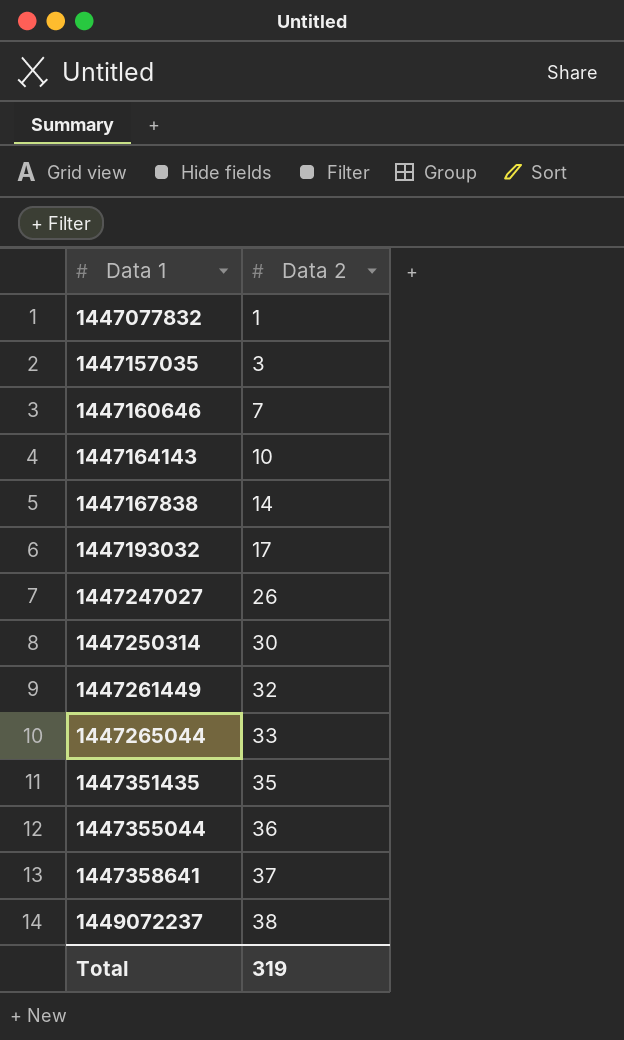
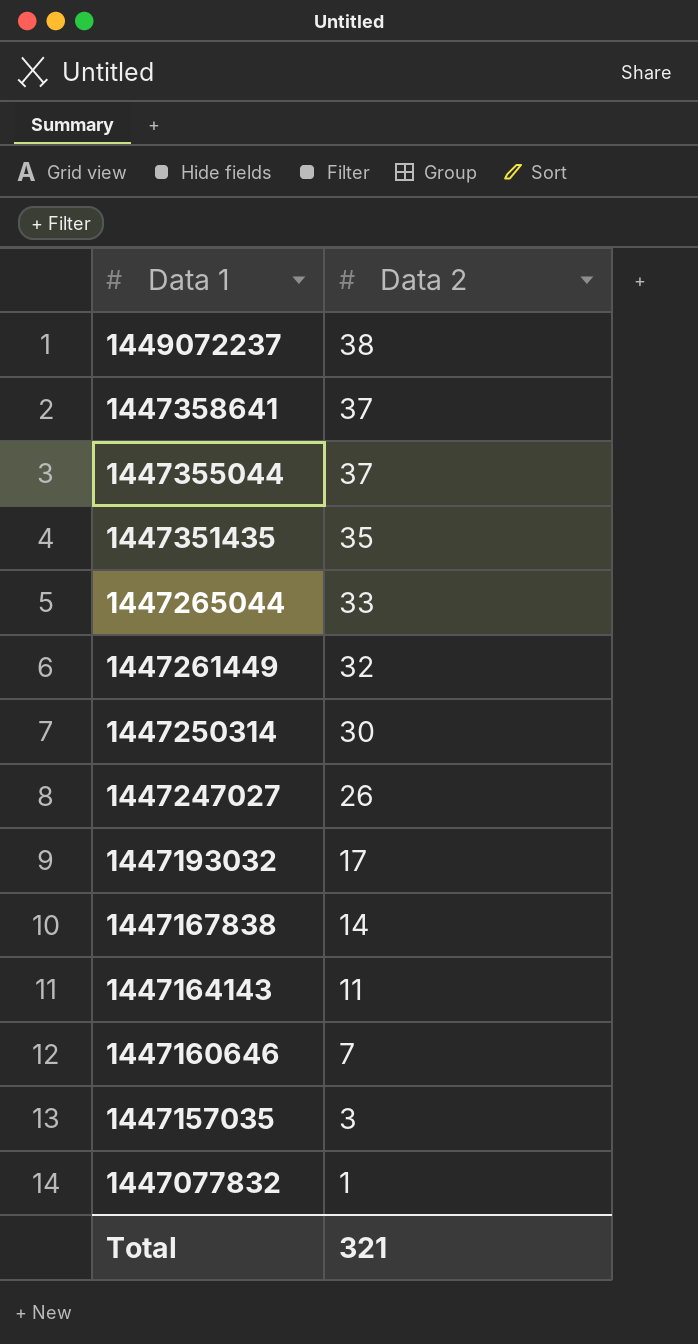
row order: Data 1 ascending -> Data 1 descending
1447355044 | Data 2: 36 -> 37
1447164143 | Data 2: 10 -> 11
Total | Data 2: 319 -> 321

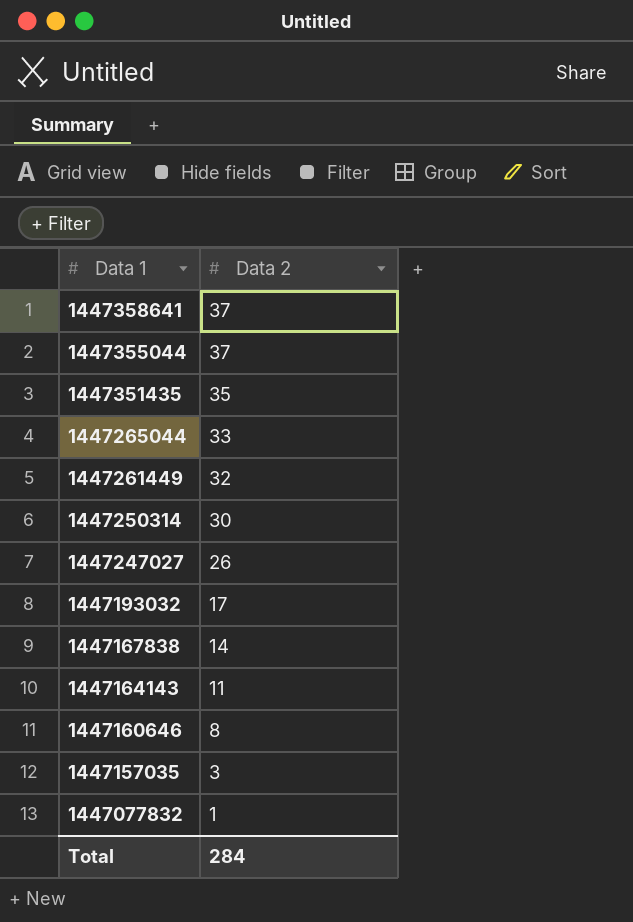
row 1449072237: 38 -> none
1447160646 | Data 2: 7 -> 8
Total | Data 2: 321 -> 284

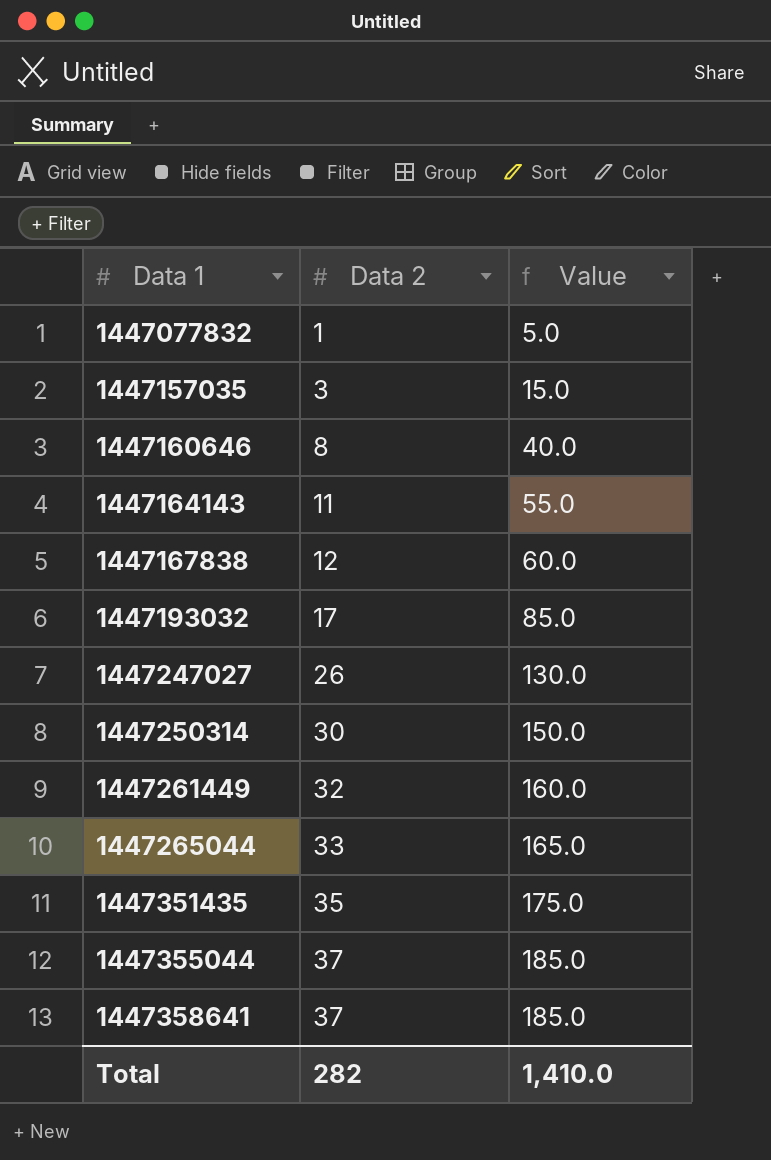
row order: Data 1 descending -> Data 1 ascending
column Value | formula: none -> [Data 2] * 5
1447167838 | Data 2: 14 -> 12
Total | Data 2: 284 -> 282

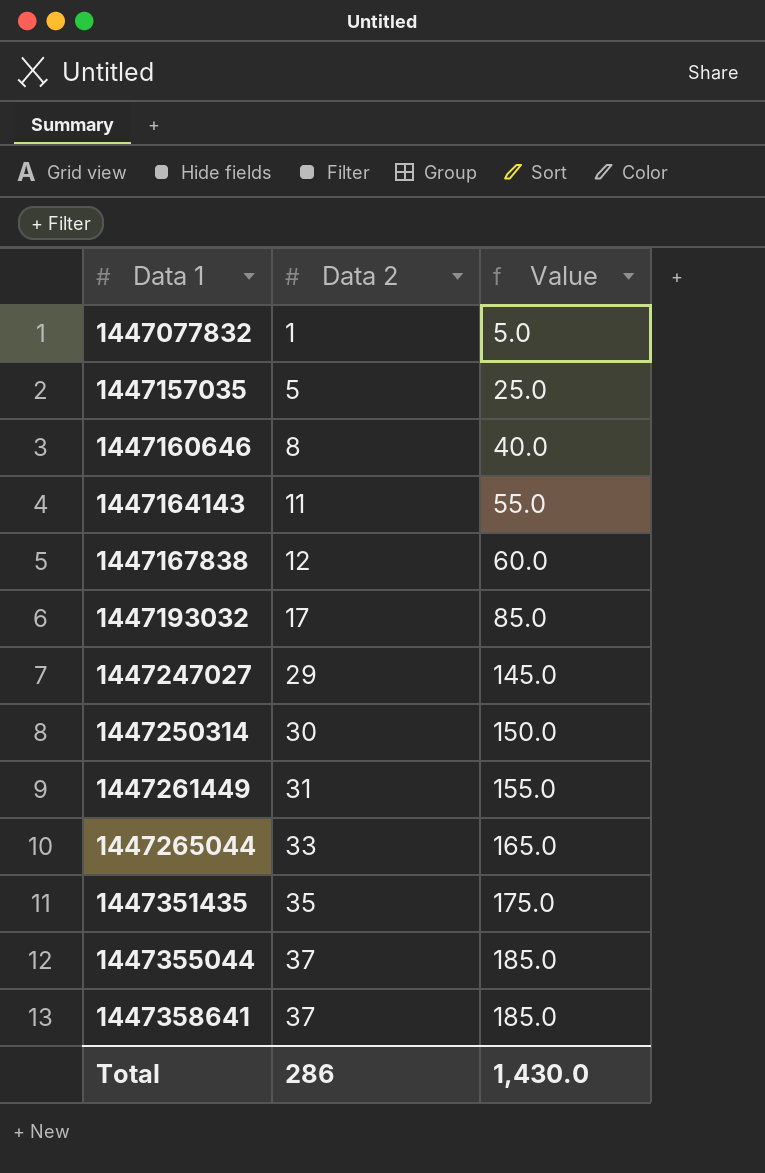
1447157035 | Data 2: 3 -> 5
1447157035 | Value: 15.0 -> 25.0
1447247027 | Data 2: 26 -> 29
1447247027 | Value: 130.0 -> 145.0
1447261449 | Data 2: 32 -> 31
1447261449 | Value: 160.0 -> 155.0
Total | Data 2: 282 -> 286
Total | Value: 1,410.0 -> 1,430.0

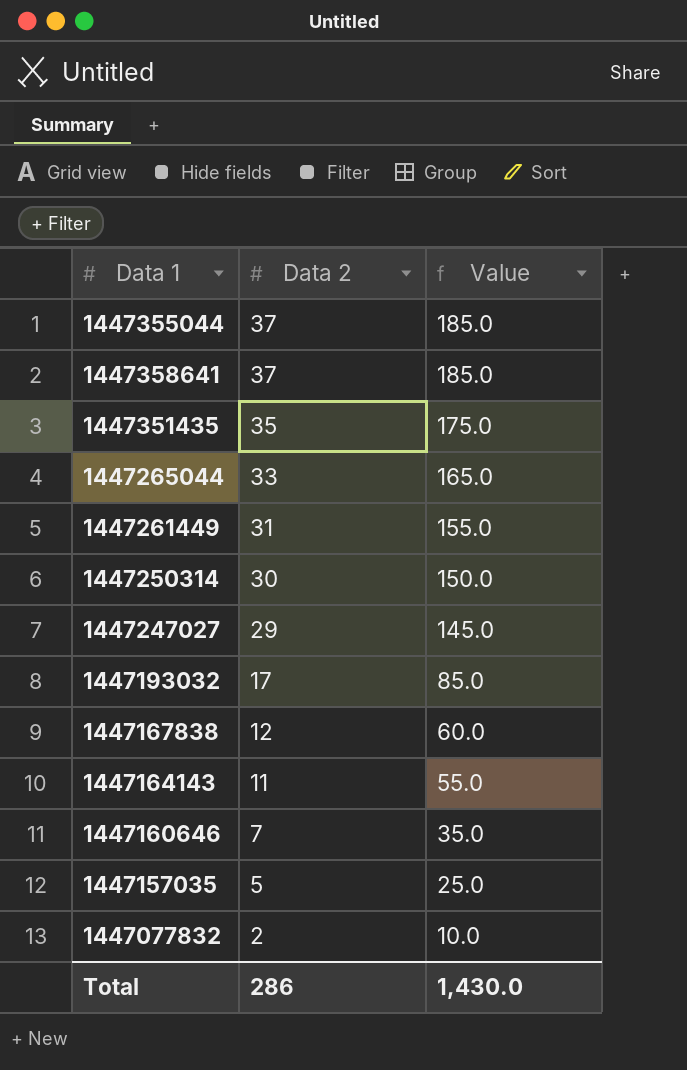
row order: Data 1 ascending -> Data 2 descending
1447160646 | Data 2: 8 -> 7
1447160646 | Value: 40.0 -> 35.0
1447077832 | Data 2: 1 -> 2
1447077832 | Value: 5.0 -> 10.0

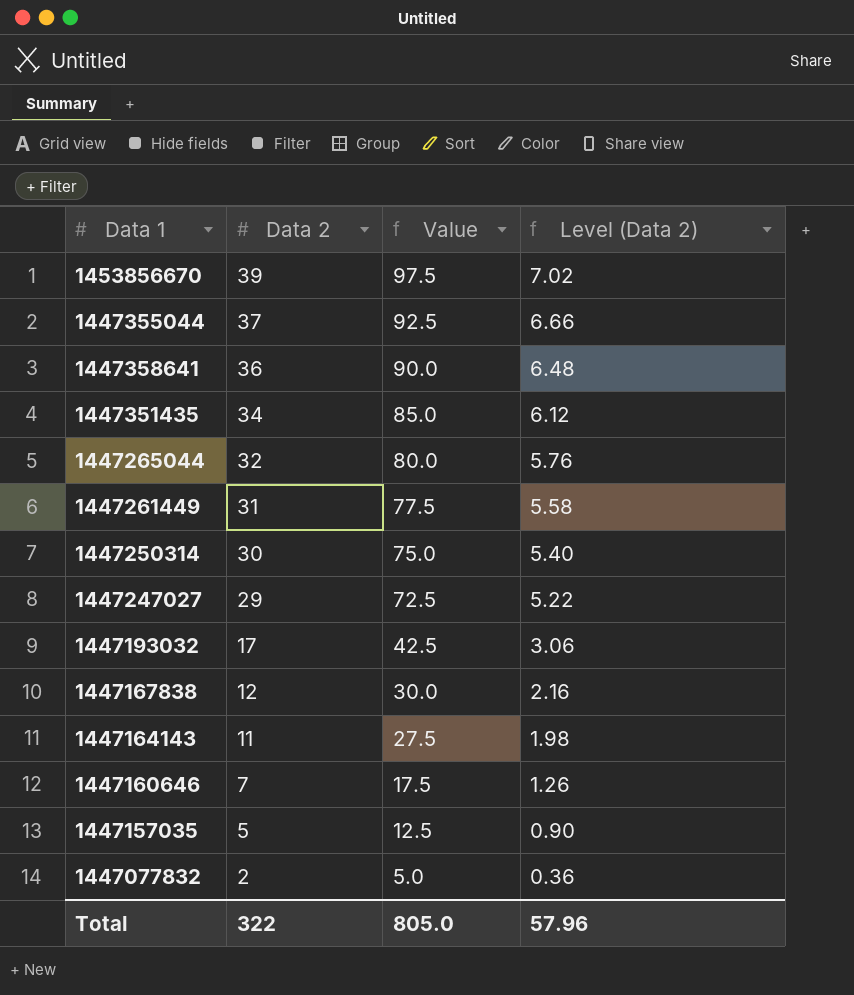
column Value | formula: [Data 2] * 5 -> [Data 2] * 2.5
column Level (Data 2) | formula: none -> [Data 2] * 0.18
row 1453856670: none -> 39 | 97.5 | 7.02
1447358641 | Data 2: 37 -> 36
1447351435 | Data 2: 35 -> 34
1447265044 | Data 2: 33 -> 32
Total | Data 2: 286 -> 322
Total | Value: 1,430.0 -> 805.0

